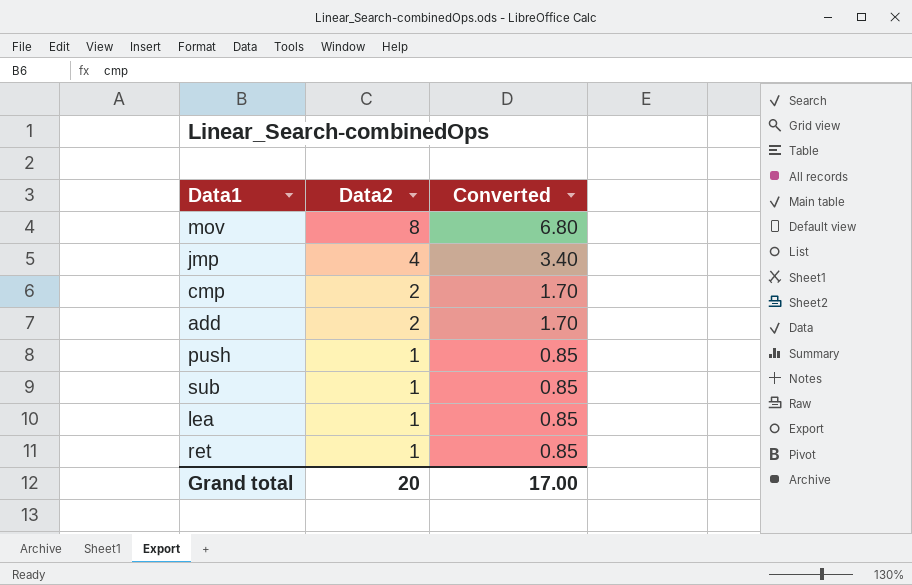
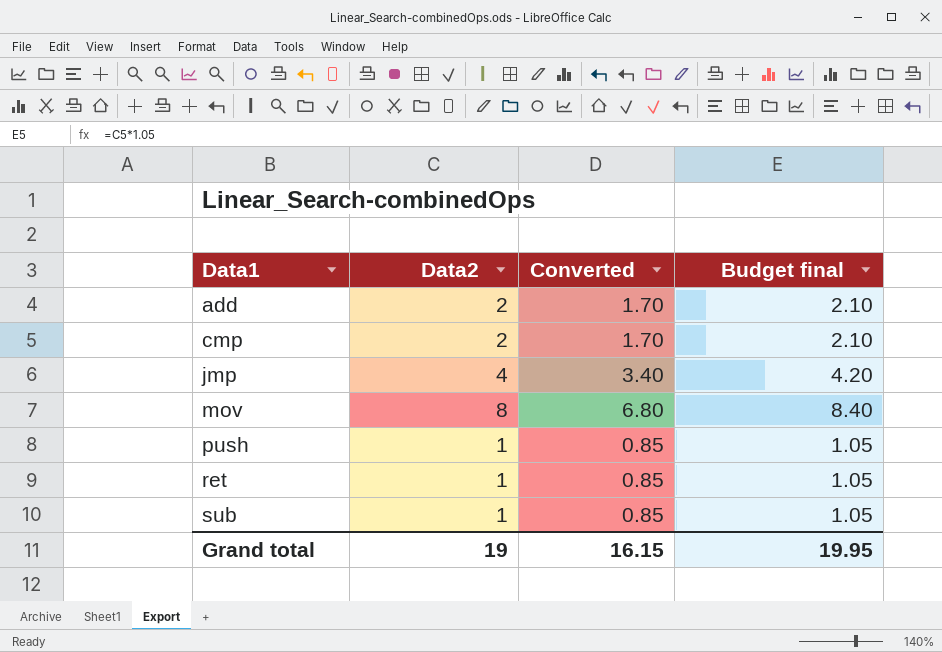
row order: Data2 descending -> Data1 ascending
column Budget final | formula: none -> [Data2] * 1.05
row lea: 1 | 0.85 -> none
Grand total | Data2: 20 -> 19
Grand total | Converted: 17.00 -> 16.15

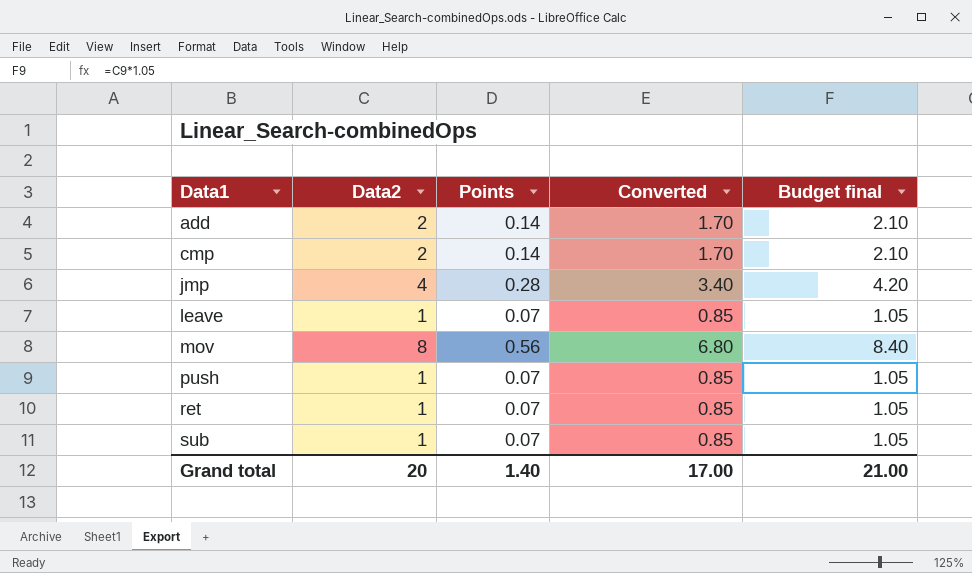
column Points | formula: none -> [Data2] * 0.07
row leave: none -> 1 | 0.07 | 0.85 | 1.05
Grand total | Data2: 19 -> 20
Grand total | Converted: 16.15 -> 17.00
Grand total | Budget final: 19.95 -> 21.00

